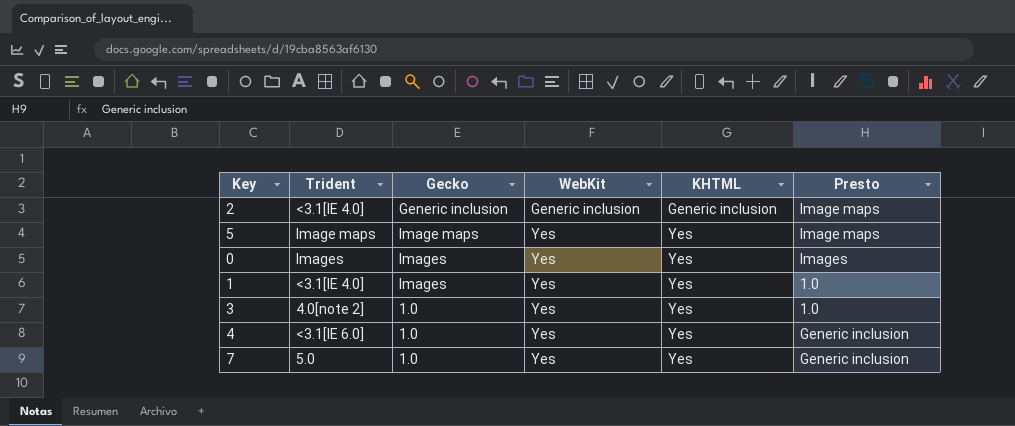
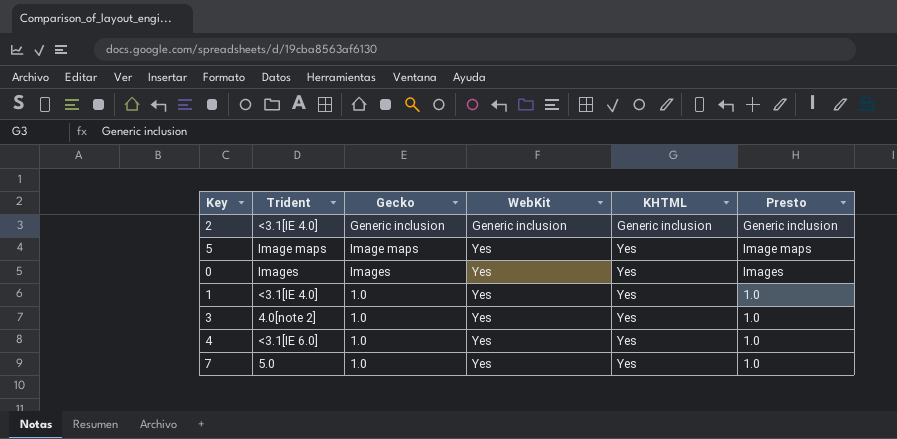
2 | Presto: Image maps -> Generic inclusion
1 | Gecko: Images -> 1.0
4 | Presto: Generic inclusion -> 1.0
7 | Presto: Generic inclusion -> 1.0

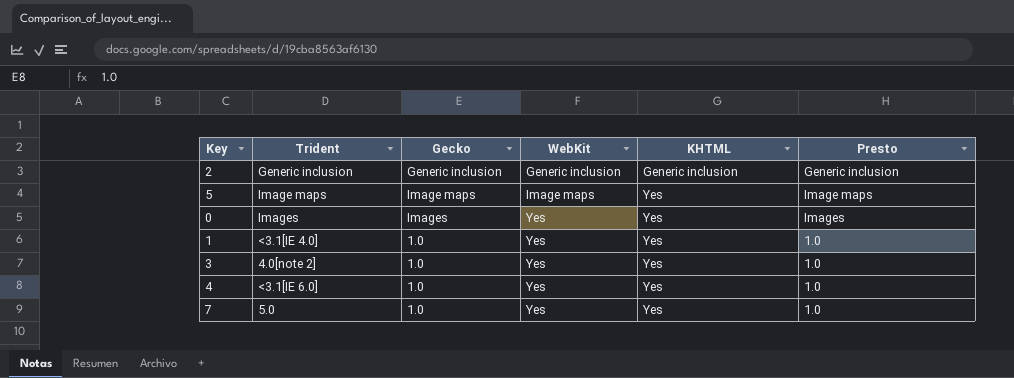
2 | Trident: <3.1[IE 4.0] -> Generic inclusion
5 | WebKit: Yes -> Image maps

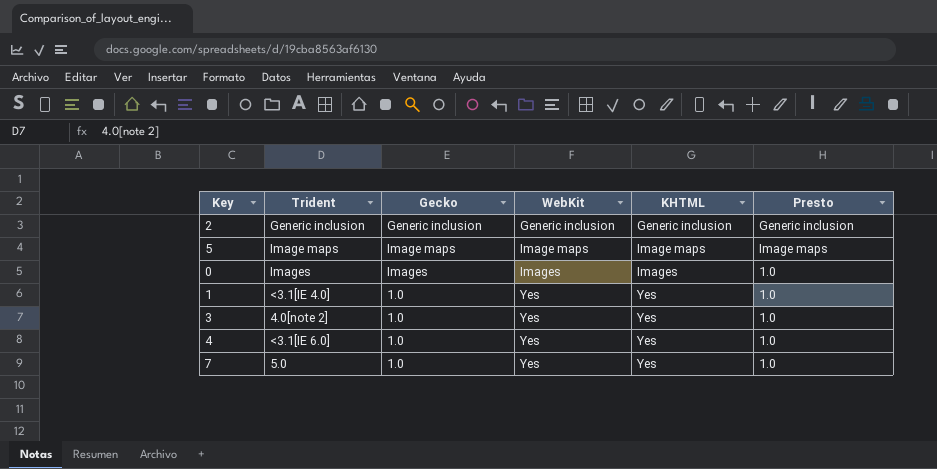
5 | KHTML: Yes -> Image maps
0 | WebKit: Yes -> Images
0 | KHTML: Yes -> Images
0 | Presto: Images -> 1.0

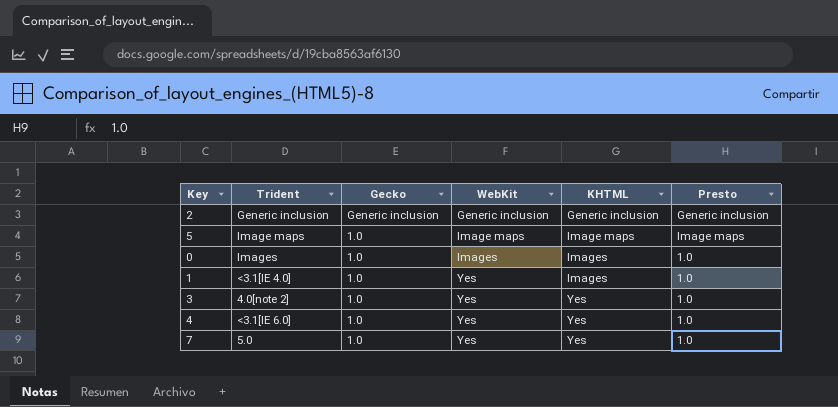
5 | Gecko: Image maps -> 1.0
0 | Gecko: Images -> 1.0
1 | KHTML: Yes -> Images

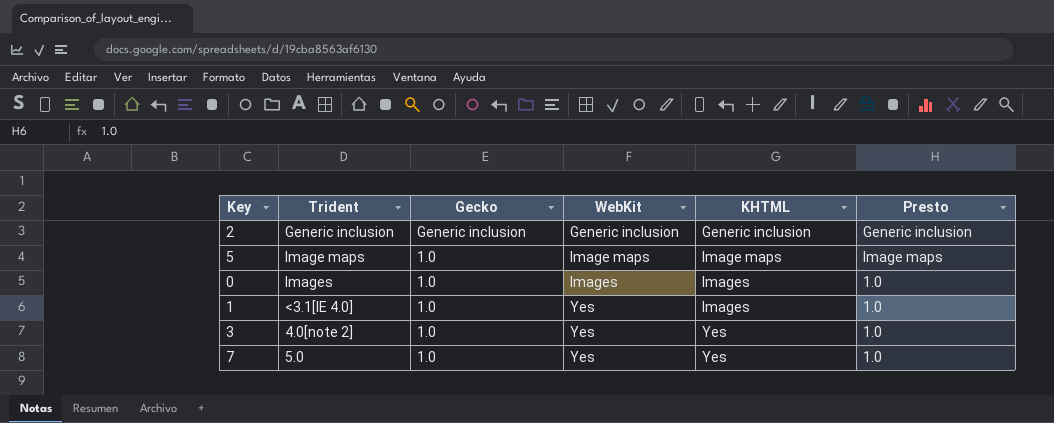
row 4: <3.1[IE 6.0] | 1.0 | Yes | Yes | 1.0 -> none

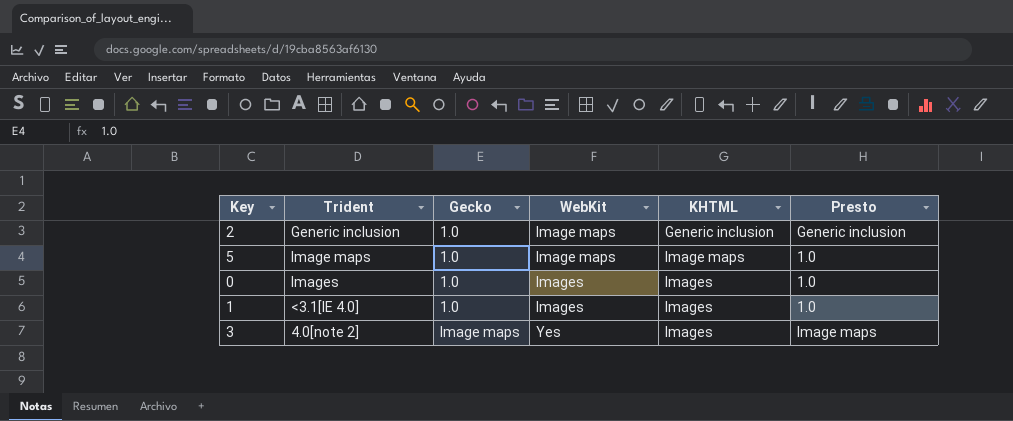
row 7: 5.0 | 1.0 | Yes | Yes | 1.0 -> none
2 | Gecko: Generic inclusion -> 1.0
2 | WebKit: Generic inclusion -> Image maps
5 | Presto: Image maps -> 1.0
1 | WebKit: Yes -> Images
3 | Gecko: 1.0 -> Image maps
3 | KHTML: Yes -> Images
3 | Presto: 1.0 -> Image maps

